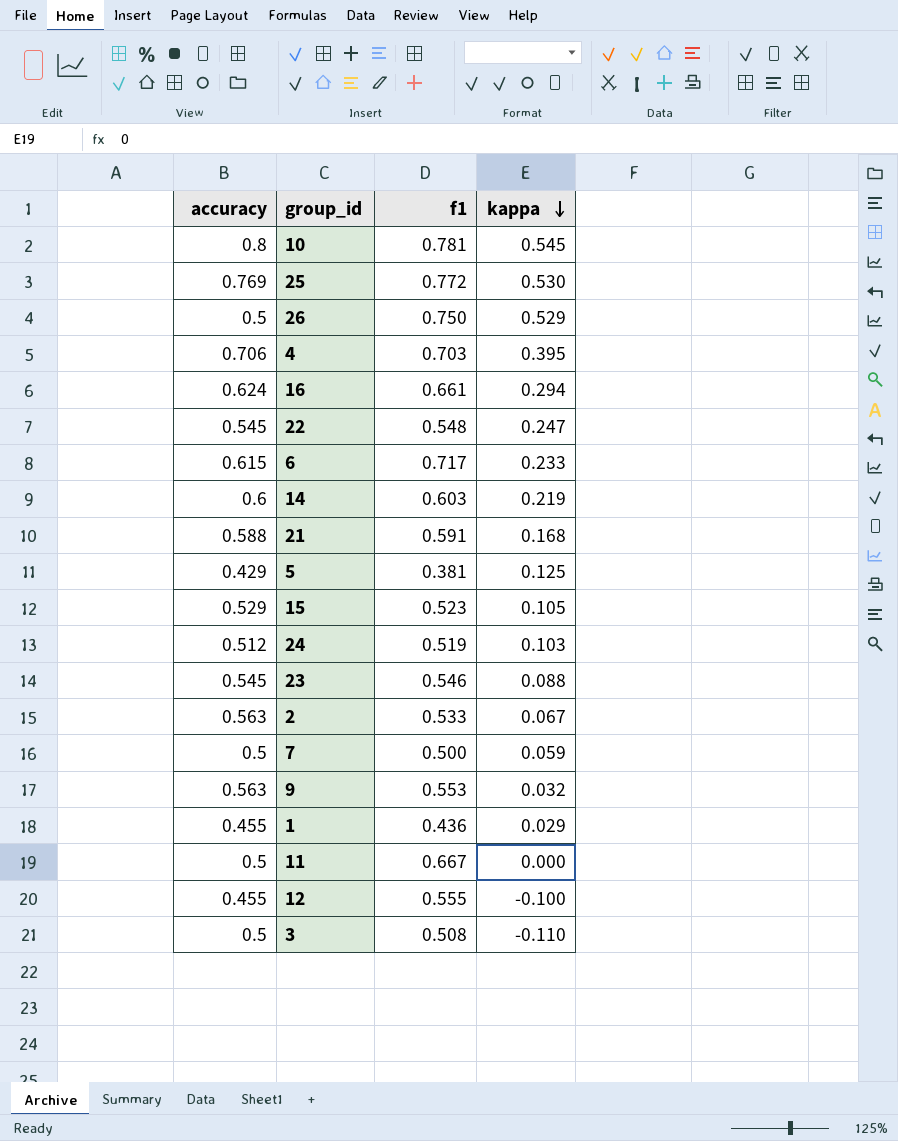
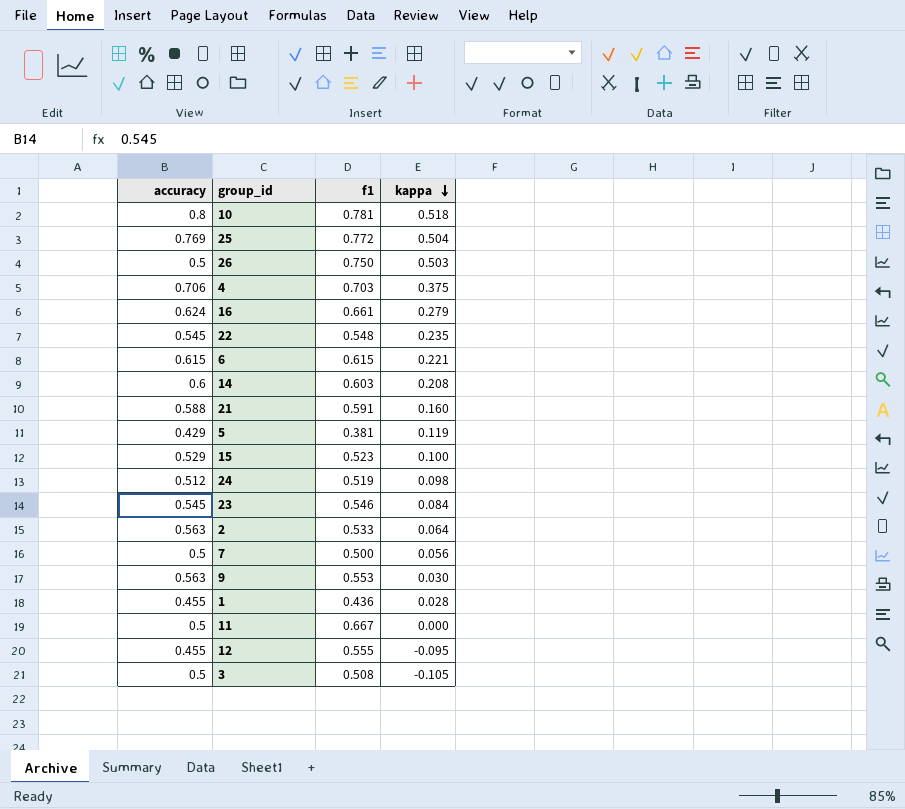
10 | kappa: 0.545 -> 0.518
25 | kappa: 0.530 -> 0.504
26 | kappa: 0.529 -> 0.503
4 | kappa: 0.395 -> 0.375
16 | kappa: 0.294 -> 0.279
22 | kappa: 0.247 -> 0.235
6 | f1: 0.717 -> 0.615
6 | kappa: 0.233 -> 0.221
14 | kappa: 0.219 -> 0.208
21 | kappa: 0.168 -> 0.160
5 | kappa: 0.125 -> 0.119
15 | kappa: 0.105 -> 0.100
24 | kappa: 0.103 -> 0.098
23 | kappa: 0.088 -> 0.084
2 | kappa: 0.067 -> 0.064
7 | kappa: 0.059 -> 0.056
9 | kappa: 0.032 -> 0.030
1 | kappa: 0.029 -> 0.028
12 | kappa: -0.100 -> -0.095
3 | kappa: -0.110 -> -0.105

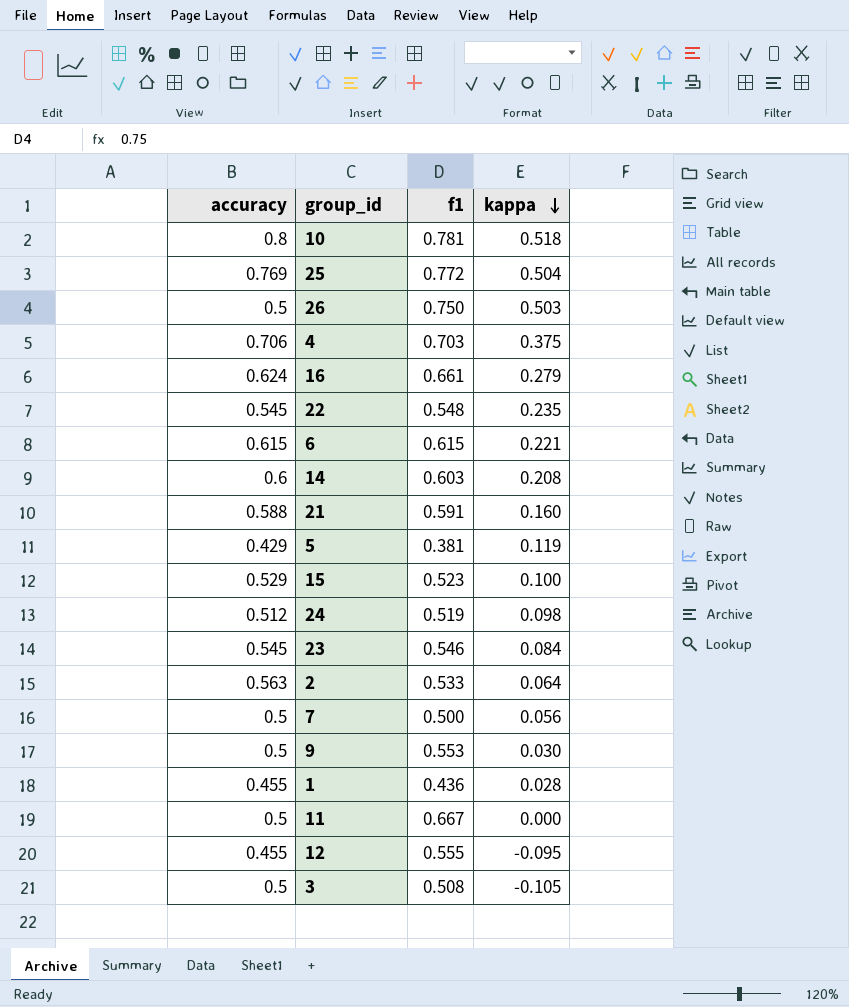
9 | accuracy: 0.563 -> 0.5

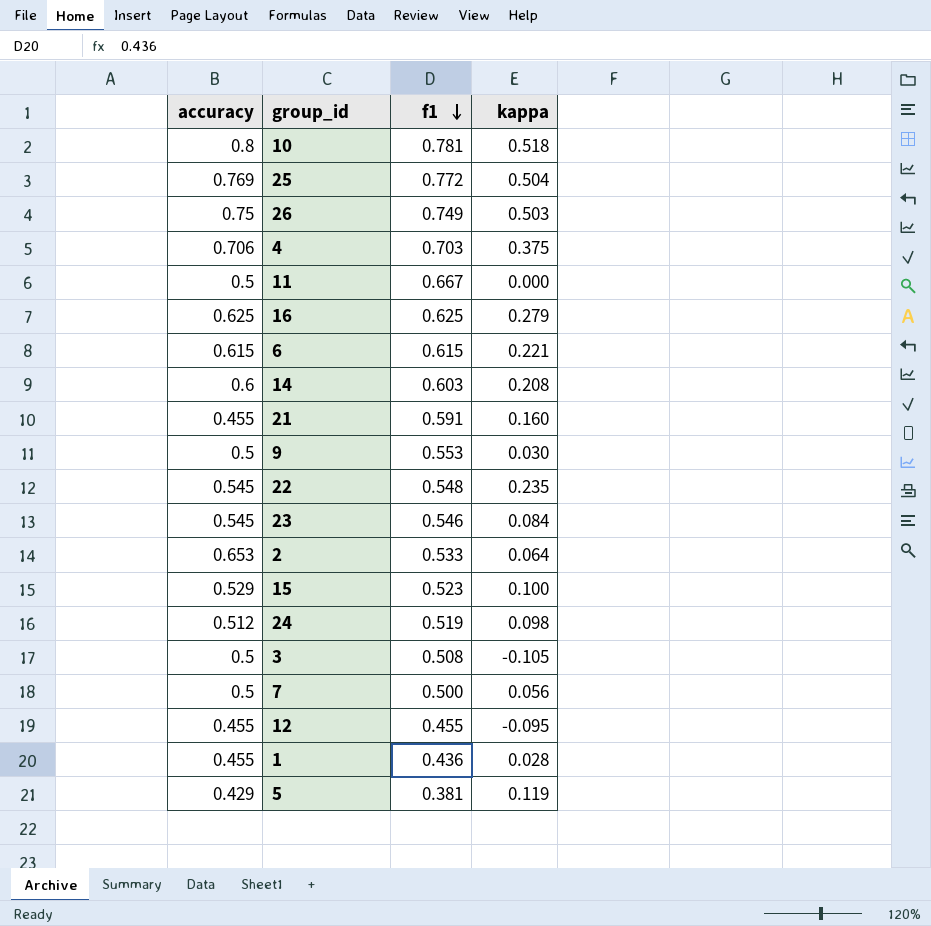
row order: kappa descending -> f1 descending
26 | accuracy: 0.5 -> 0.75
26 | f1: 0.750 -> 0.749
16 | accuracy: 0.624 -> 0.625
16 | f1: 0.661 -> 0.625
21 | accuracy: 0.588 -> 0.455
2 | accuracy: 0.563 -> 0.653
12 | f1: 0.555 -> 0.455

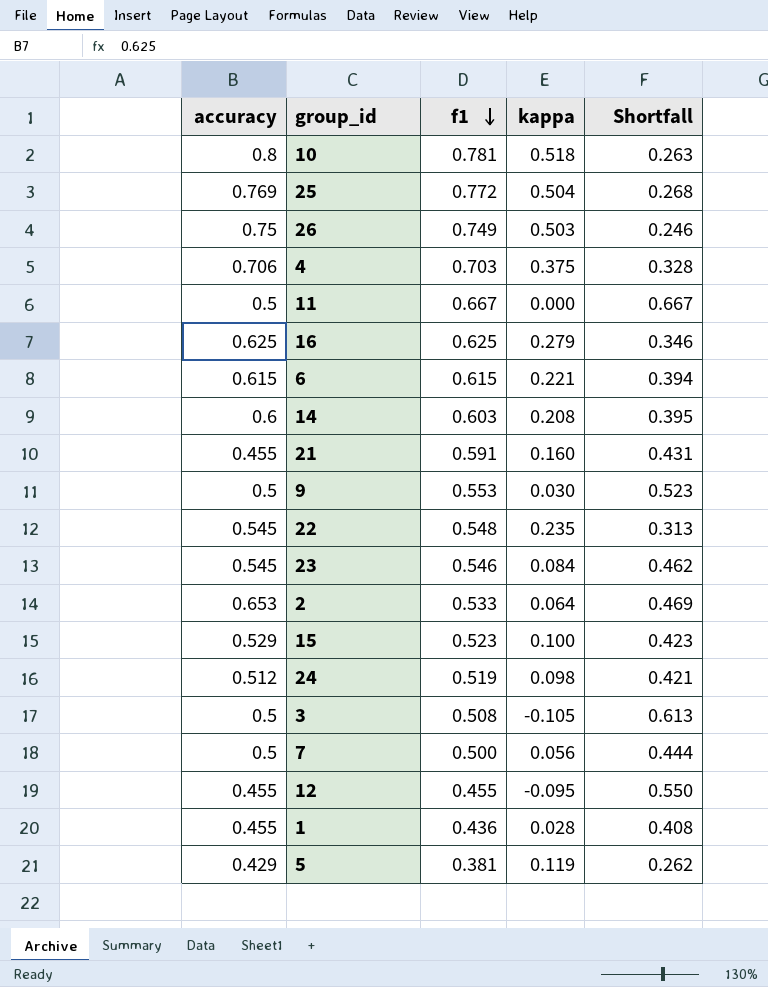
column Shortfall | formula: none -> [f1] - [kappa]

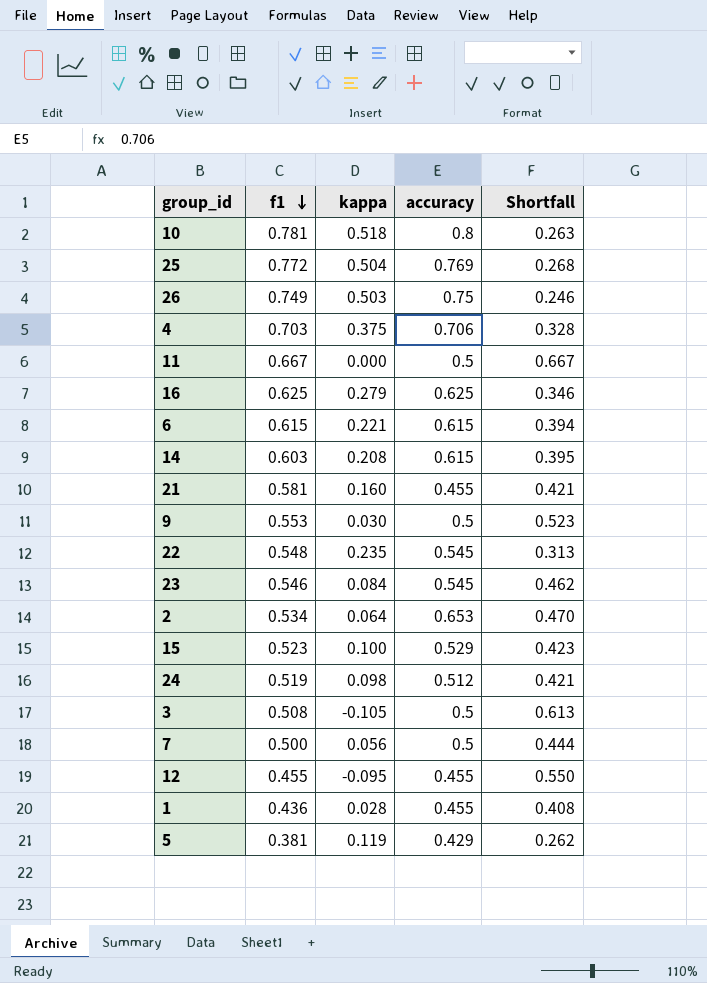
column accuracy | position: 1 -> 4
14 | accuracy: 0.6 -> 0.615
21 | f1: 0.591 -> 0.581
21 | Shortfall: 0.431 -> 0.421
2 | f1: 0.533 -> 0.534
2 | Shortfall: 0.469 -> 0.470

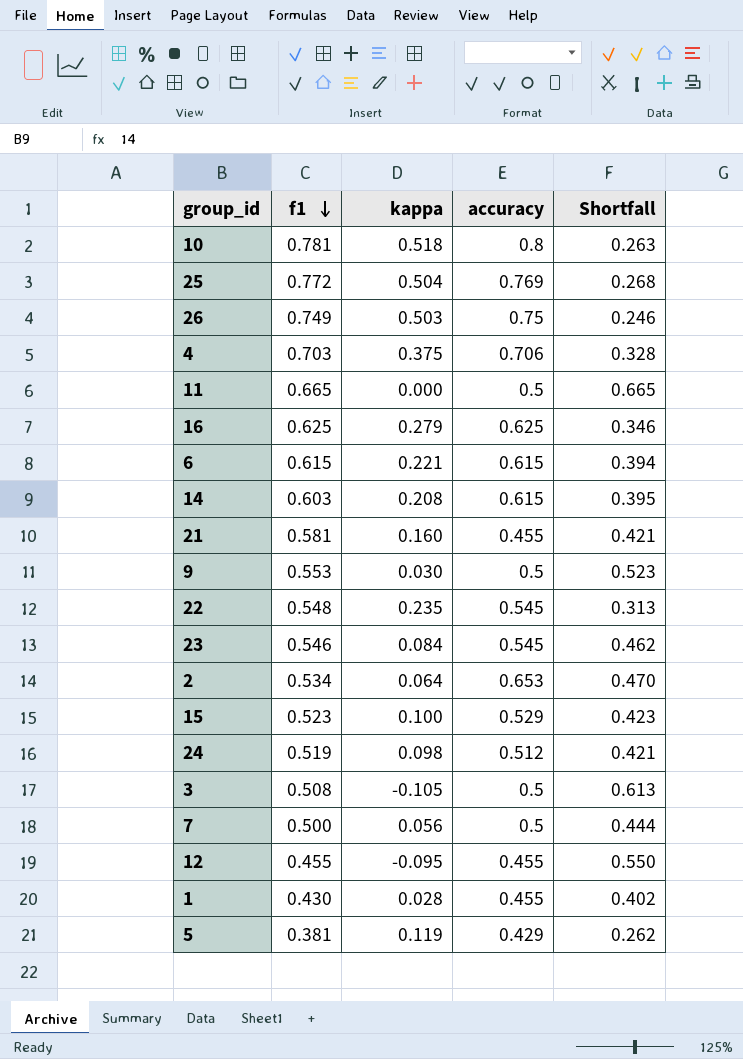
11 | f1: 0.667 -> 0.665
11 | Shortfall: 0.667 -> 0.665
1 | f1: 0.436 -> 0.430
1 | Shortfall: 0.408 -> 0.402

